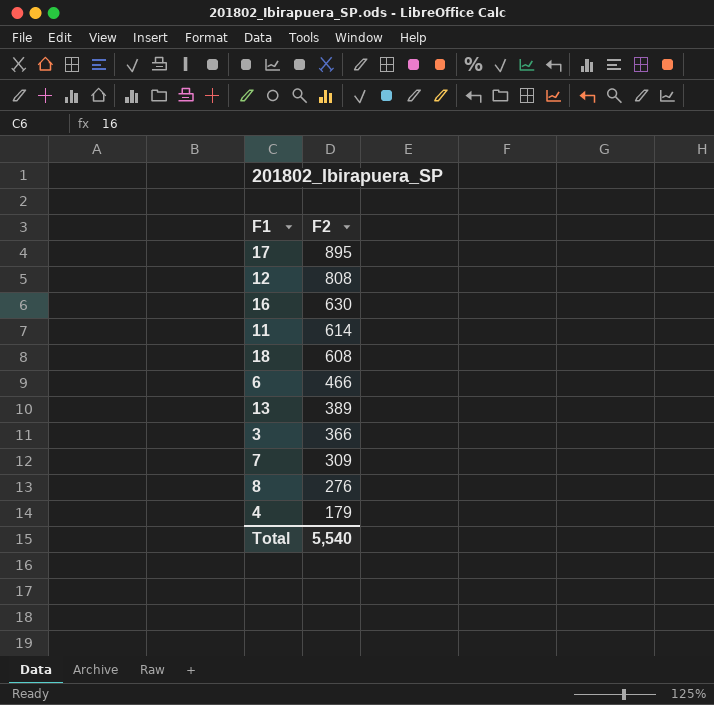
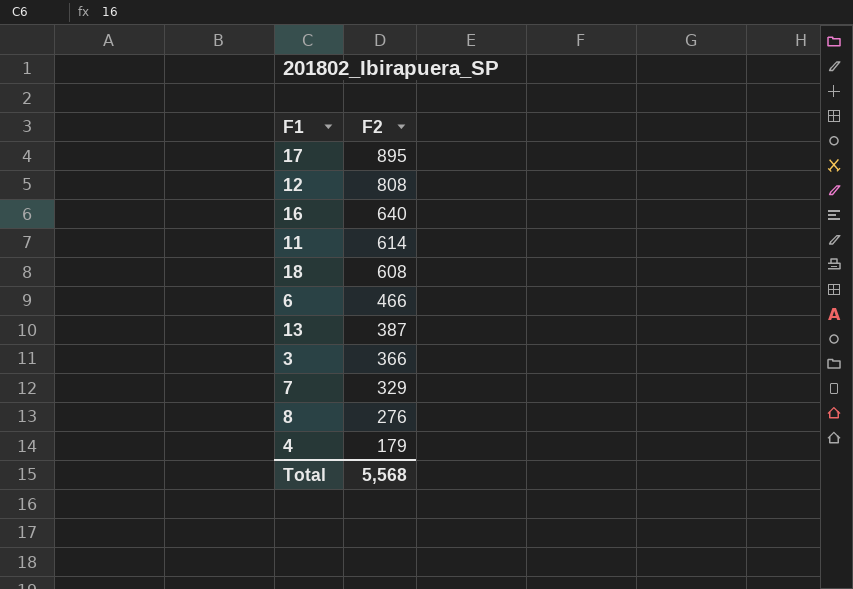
16 | F2: 630 -> 640
13 | F2: 389 -> 387
7 | F2: 309 -> 329
Total | F2: 5,540 -> 5,568

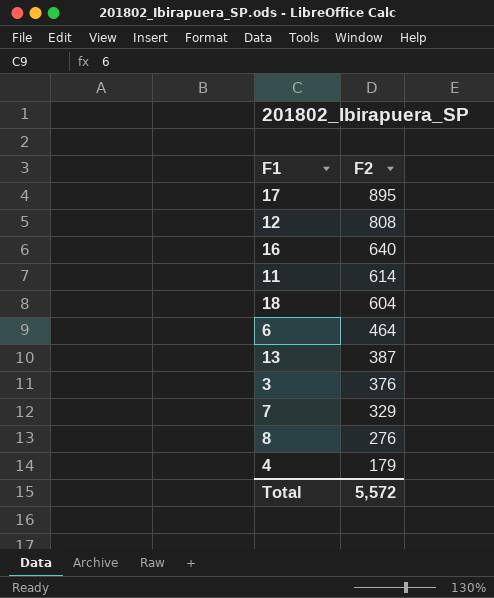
18 | F2: 608 -> 604
6 | F2: 466 -> 464
3 | F2: 366 -> 376
Total | F2: 5,568 -> 5,572

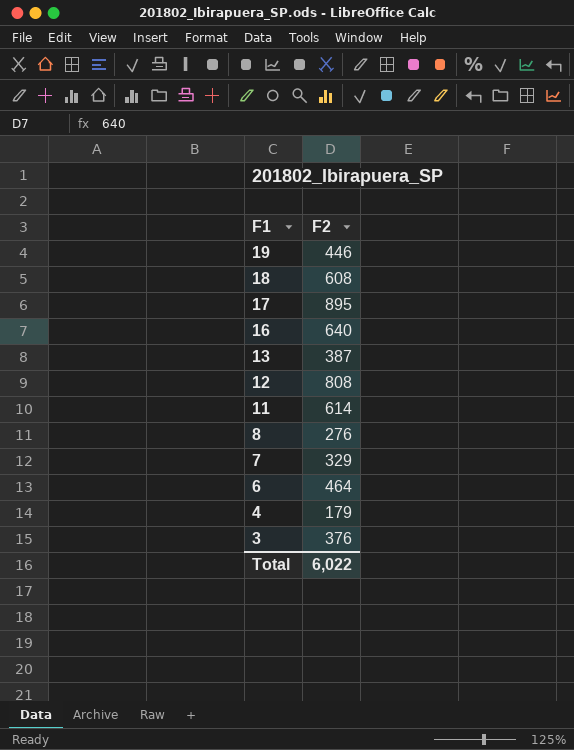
row order: F2 descending -> F1 descending
row 19: none -> 446
18 | F2: 604 -> 608
Total | F2: 5,572 -> 6,022

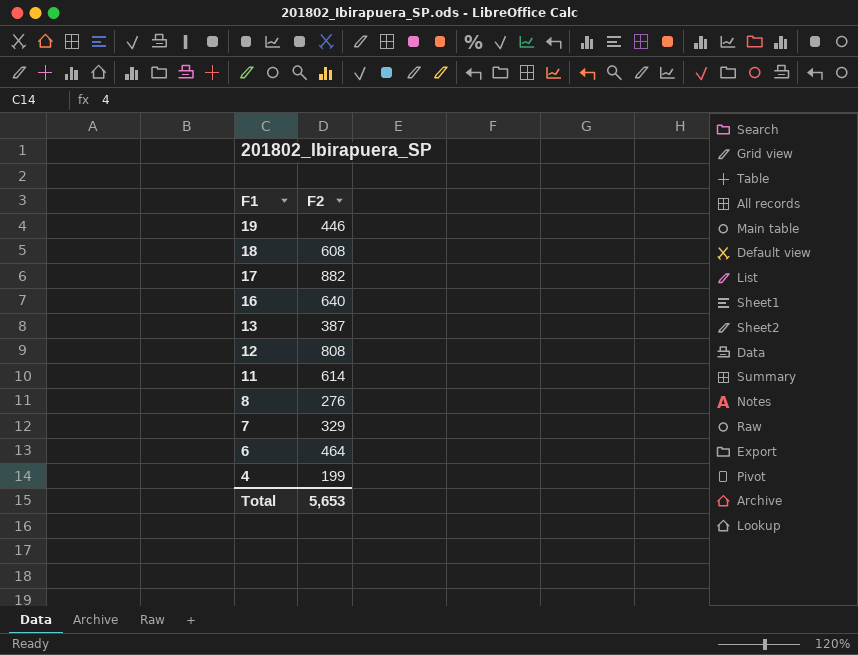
row 3: 376 -> none
17 | F2: 895 -> 882
4 | F2: 179 -> 199
Total | F2: 6,022 -> 5,653

